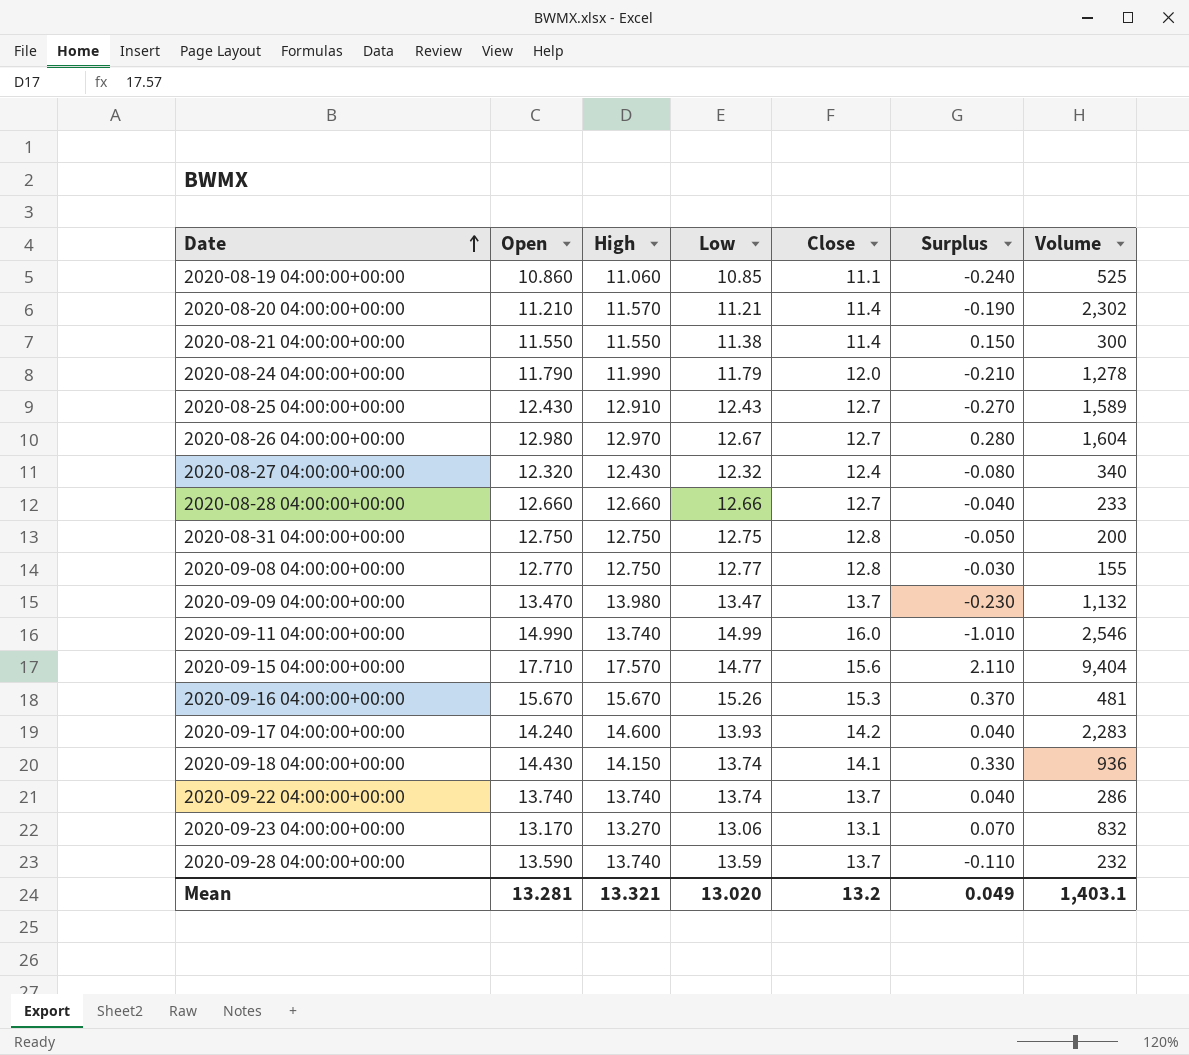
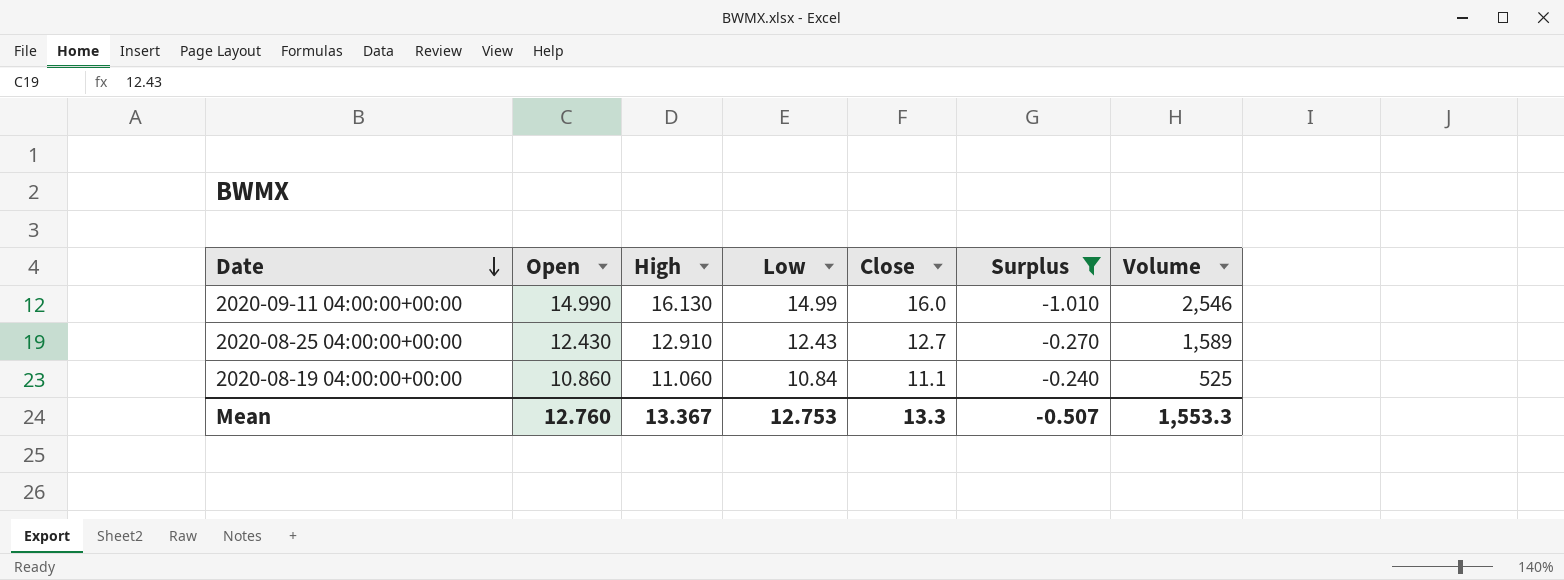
filter: none -> Surplus <= -0.240
row order: Date ascending -> Date descending
2020-09-11 04:00:00+00:00 | High: 13.740 -> 16.130
2020-08-19 04:00:00+00:00 | Low: 10.85 -> 10.84
Mean | Open: 13.281 -> 12.760
Mean | High: 13.321 -> 13.367
Mean | Low: 13.020 -> 12.753
Mean | Close: 13.2 -> 13.3
Mean | Surplus: 0.049 -> -0.507
Mean | Volume: 1,403.1 -> 1,553.3

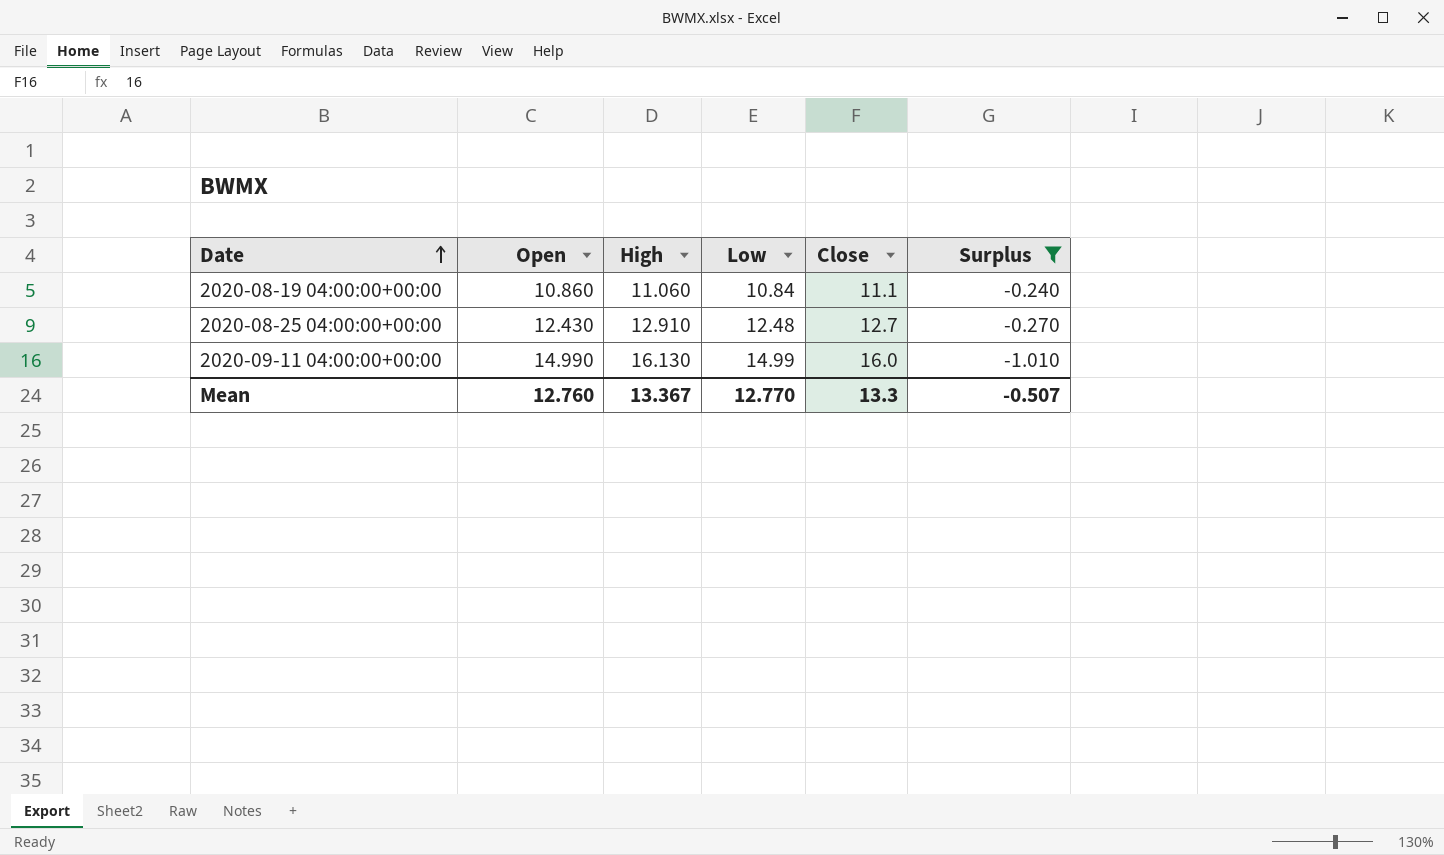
row order: Date descending -> Date ascending
column Volume | position: 7 -> none
2020-08-25 04:00:00+00:00 | Low: 12.43 -> 12.48
Mean | Low: 12.753 -> 12.770

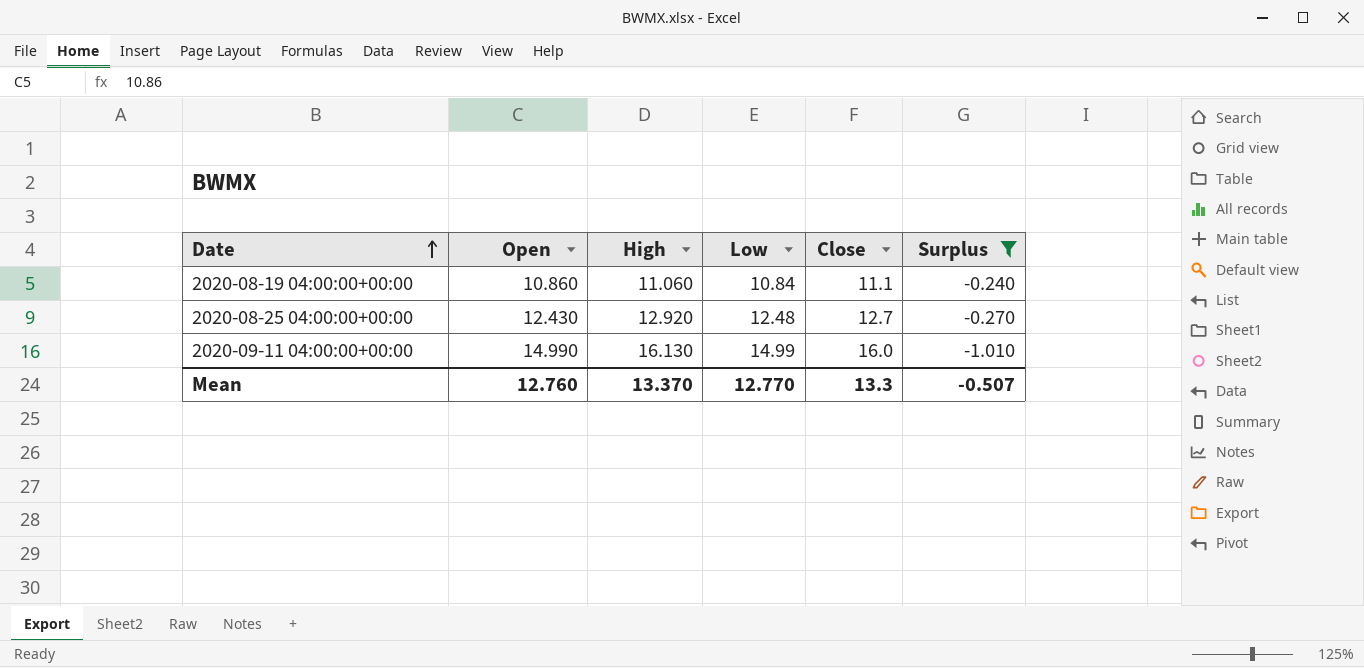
2020-08-25 04:00:00+00:00 | High: 12.910 -> 12.920
Mean | High: 13.367 -> 13.370

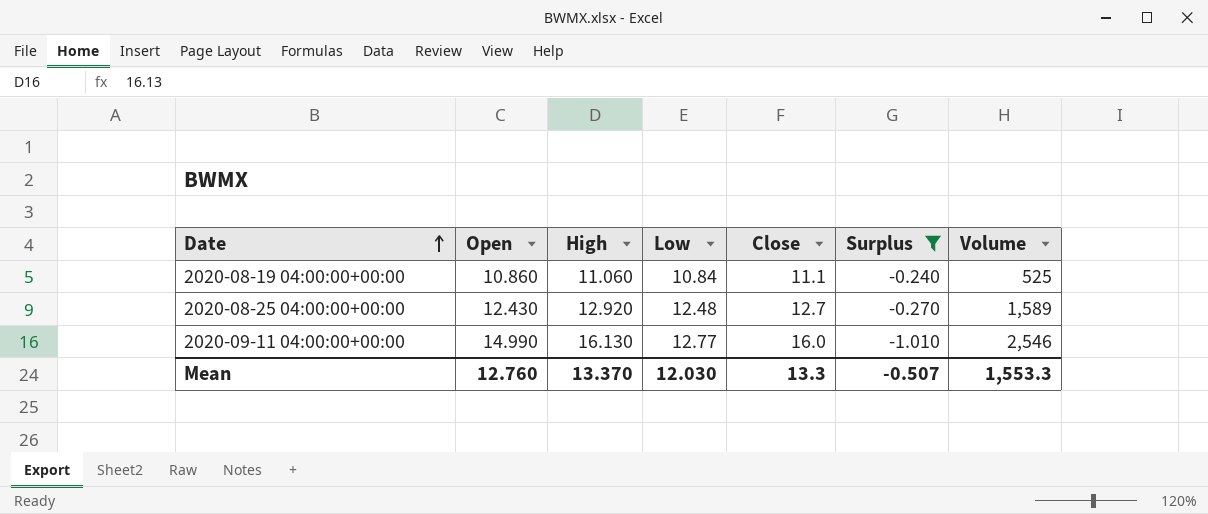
column Volume | position: none -> 7
2020-09-11 04:00:00+00:00 | Low: 14.99 -> 12.77
Mean | Low: 12.770 -> 12.030

